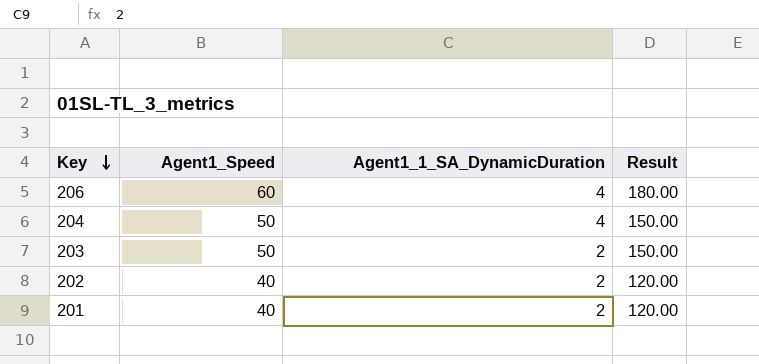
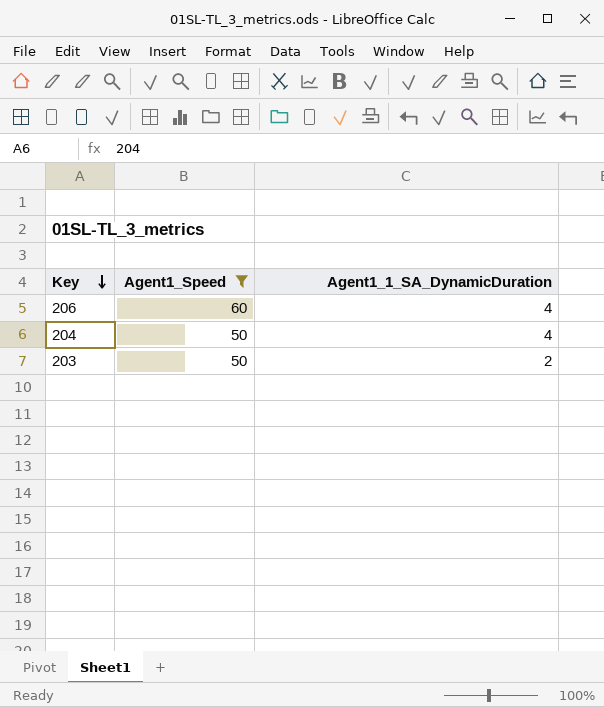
filter: none -> Agent1_Speed != 40
column Result | formula: [Agent1_Speed] * 3 -> none

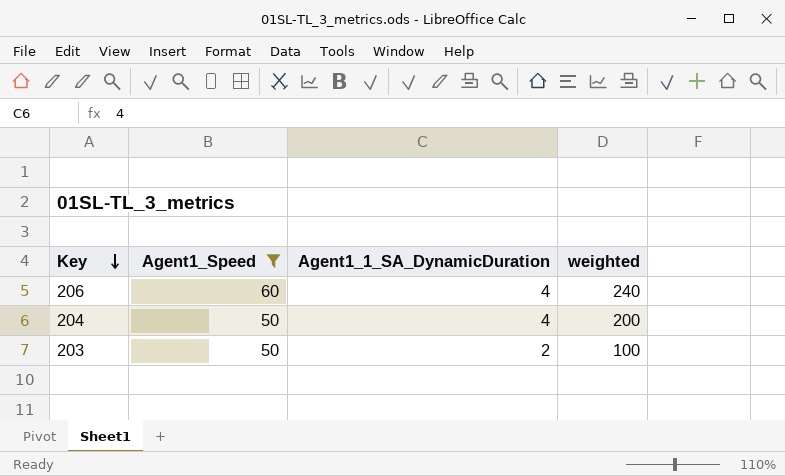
column weighted | formula: none -> [Agent1_Speed] * [Agent1_1_SA_DynamicDuration]

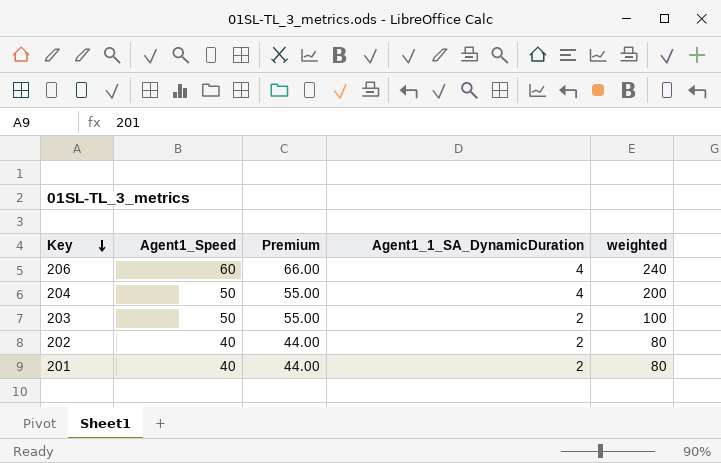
filter: Agent1_Speed != 40 -> none
column Premium | formula: none -> [Agent1_Speed] * 1.1

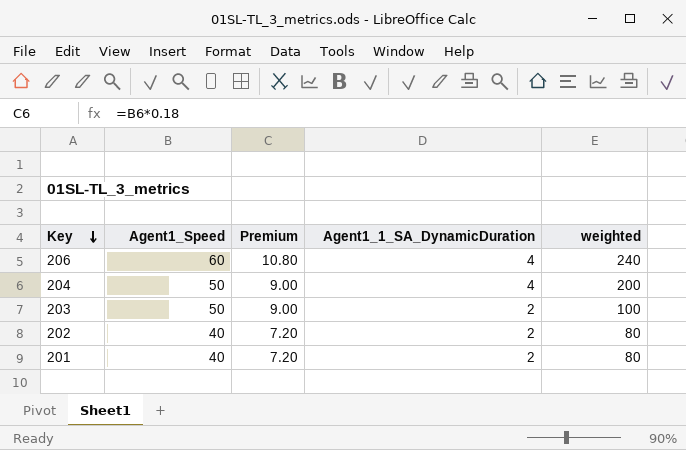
column Premium | formula: [Agent1_Speed] * 1.1 -> [Agent1_Speed] * 0.18

